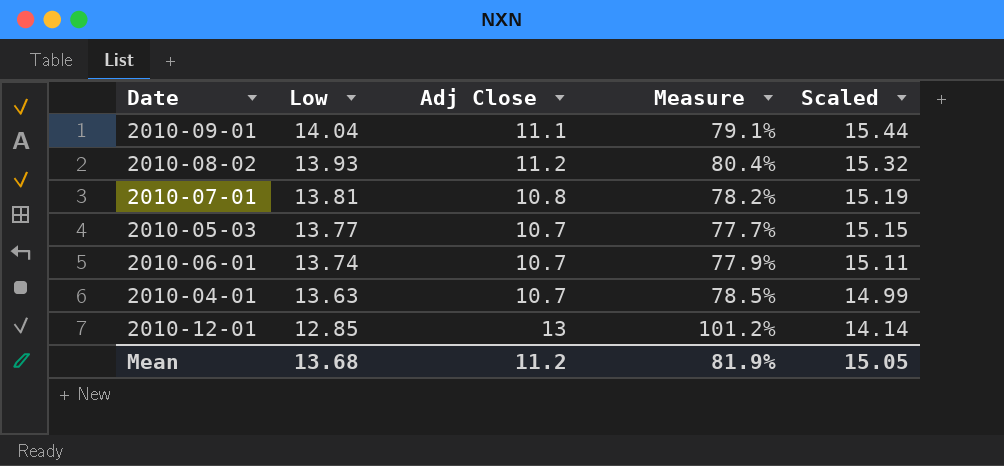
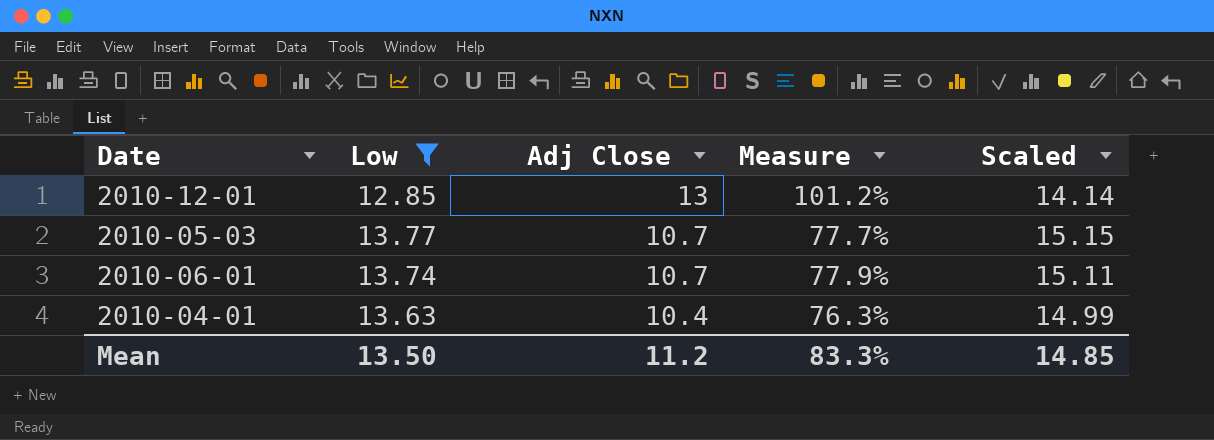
filter: none -> Low <= 13.77
row order: Low descending -> Adj Close descending
2010-04-01 | Adj Close: 10.7 -> 10.4
2010-04-01 | Measure: 78.5% -> 76.3%
Mean | Low: 13.68 -> 13.50
Mean | Measure: 81.9% -> 83.3%
Mean | Scaled: 15.05 -> 14.85

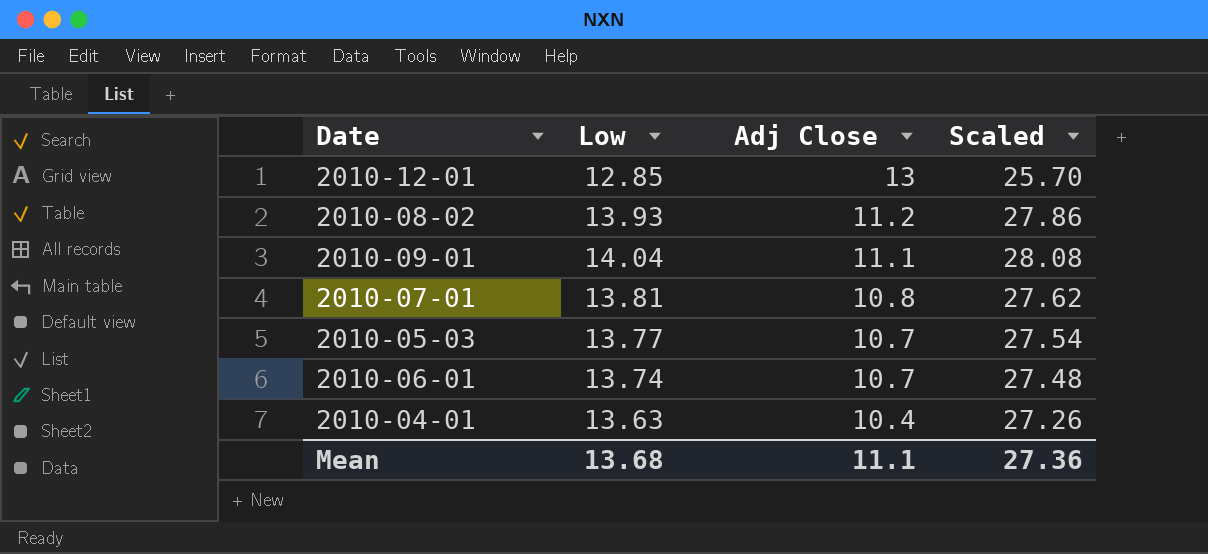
filter: Low <= 13.77 -> none
column Measure | formula: [Adj Close] / [Low] -> none
column Scaled | formula: [Low] * 1.1 -> [Low] * 2
Mean | Low: 13.50 -> 13.68
Mean | Adj Close: 11.2 -> 11.1
Mean | Scaled: 14.85 -> 27.36

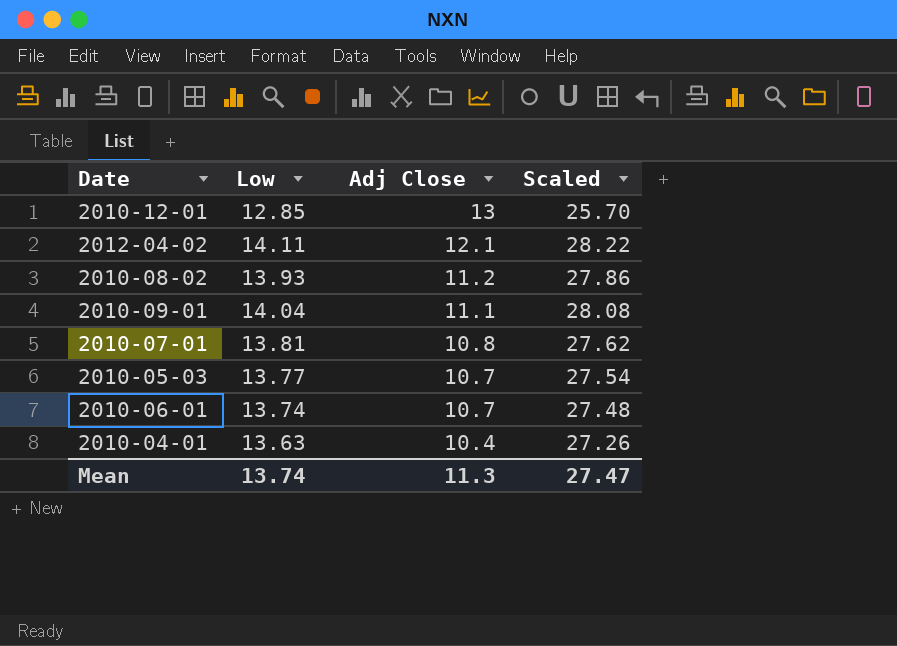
row 2012-04-02: none -> 14.11 | 12.1 | 28.22
Mean | Low: 13.68 -> 13.74
Mean | Adj Close: 11.1 -> 11.3
Mean | Scaled: 27.36 -> 27.47

